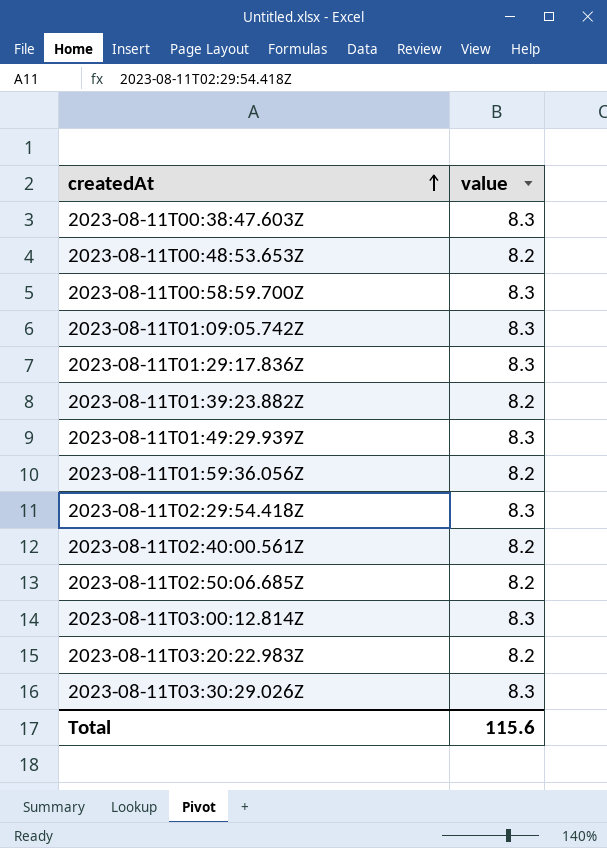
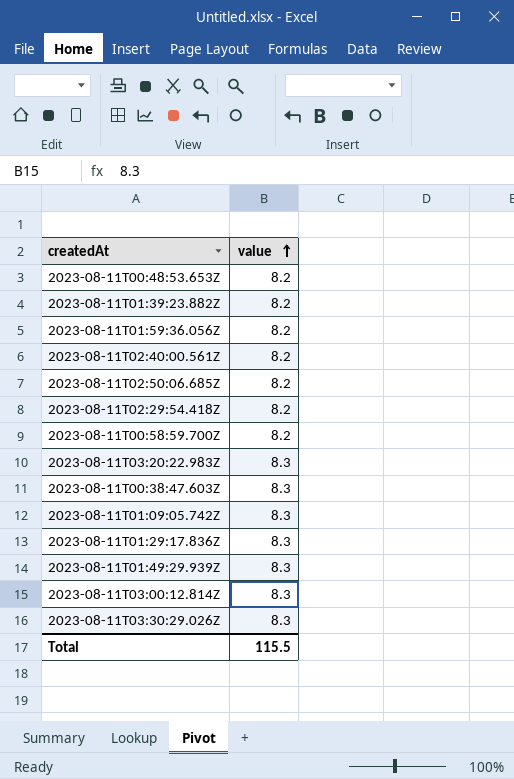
row order: createdAt ascending -> value ascending
2023-08-11T02:29:54.418Z | value: 8.3 -> 8.2
2023-08-11T00:58:59.700Z | value: 8.3 -> 8.2
2023-08-11T03:20:22.983Z | value: 8.2 -> 8.3
Total | value: 115.6 -> 115.5

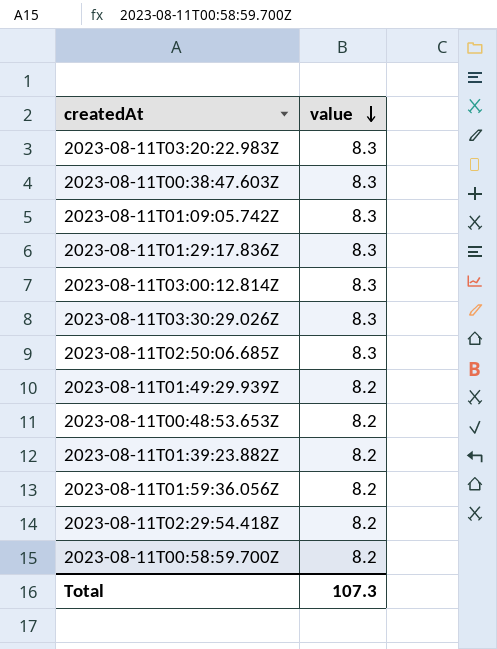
row order: value ascending -> value descending
row 2023-08-11T02:40:00.561Z: 8.2 -> none
2023-08-11T02:50:06.685Z | value: 8.2 -> 8.3
2023-08-11T01:49:29.939Z | value: 8.3 -> 8.2
Total | value: 115.5 -> 107.3

